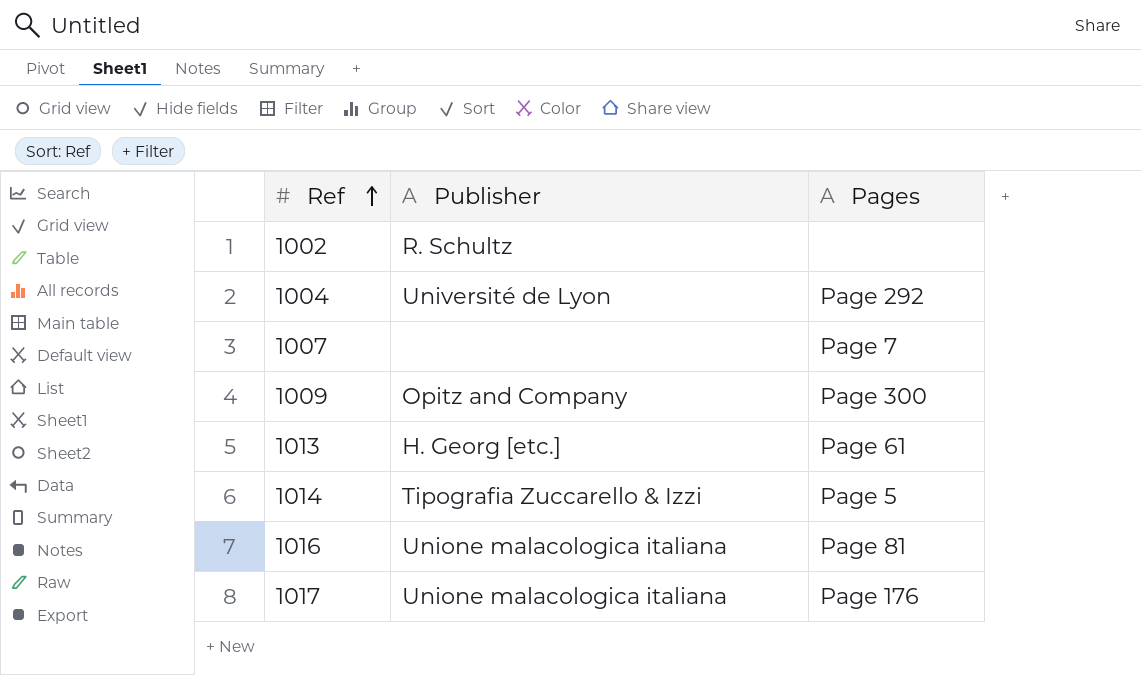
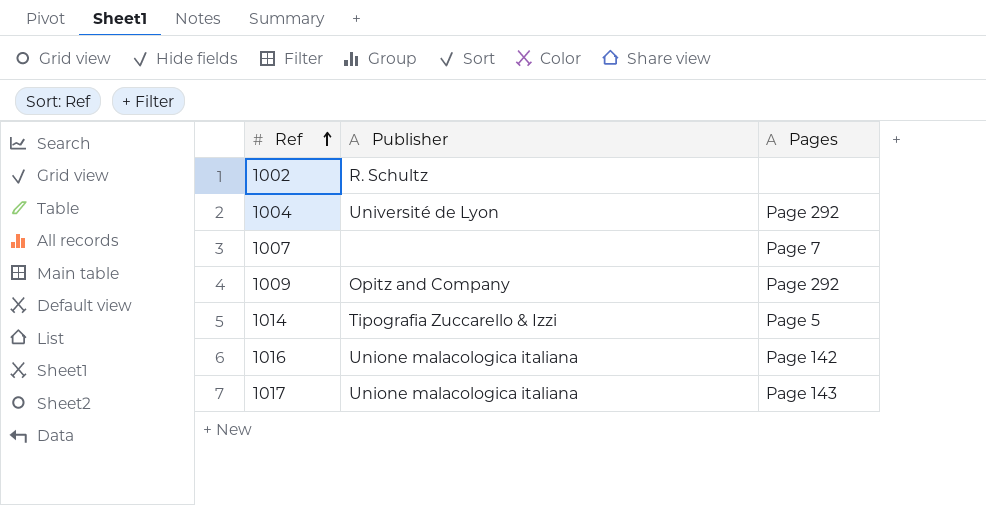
row 1013: H. Georg [etc.] | Page 61 -> none
1009 | Pages: Page 300 -> Page 292
1016 | Pages: Page 81 -> Page 142
1017 | Pages: Page 176 -> Page 143

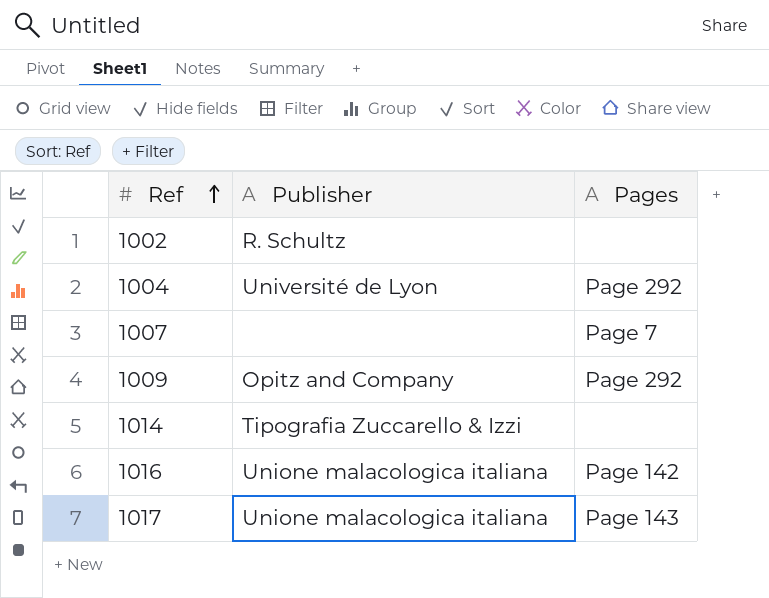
1014 | Pages: Page 5 -> none

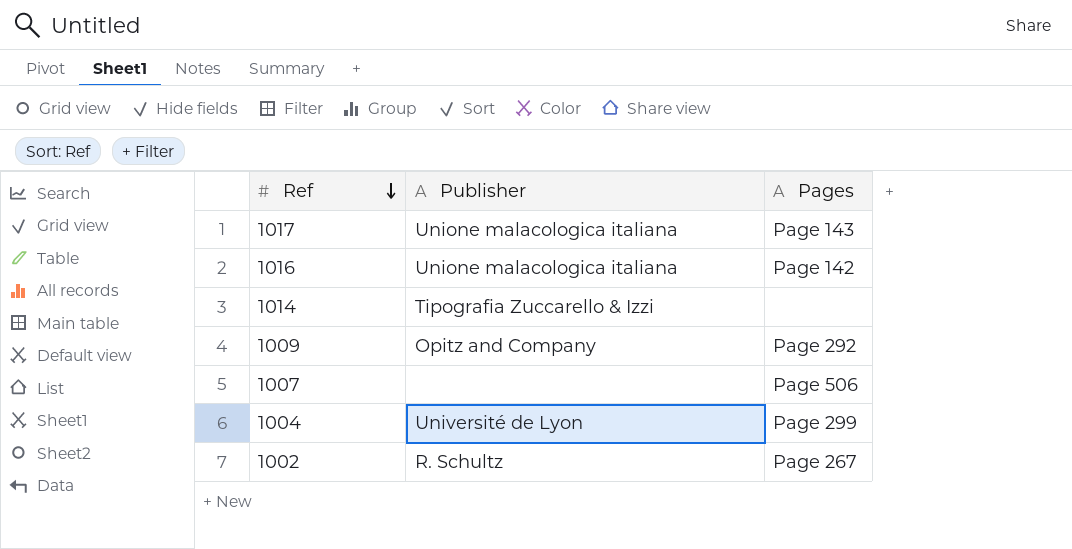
row order: Ref ascending -> Ref descending
1007 | Pages: Page 7 -> Page 506
1004 | Pages: Page 292 -> Page 299
1002 | Pages: none -> Page 267

